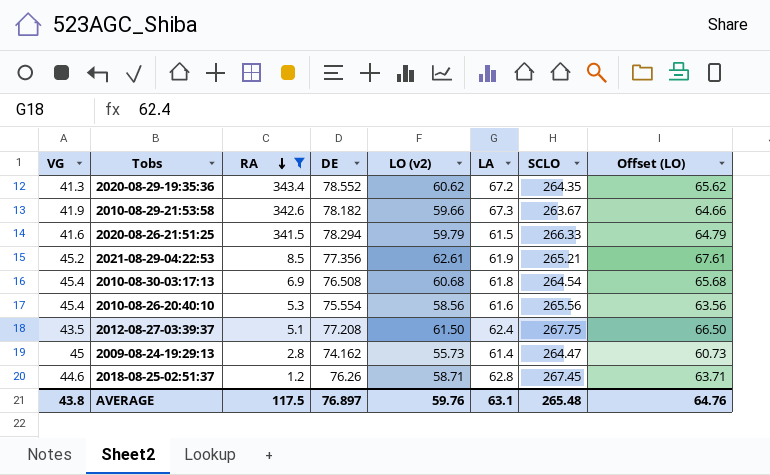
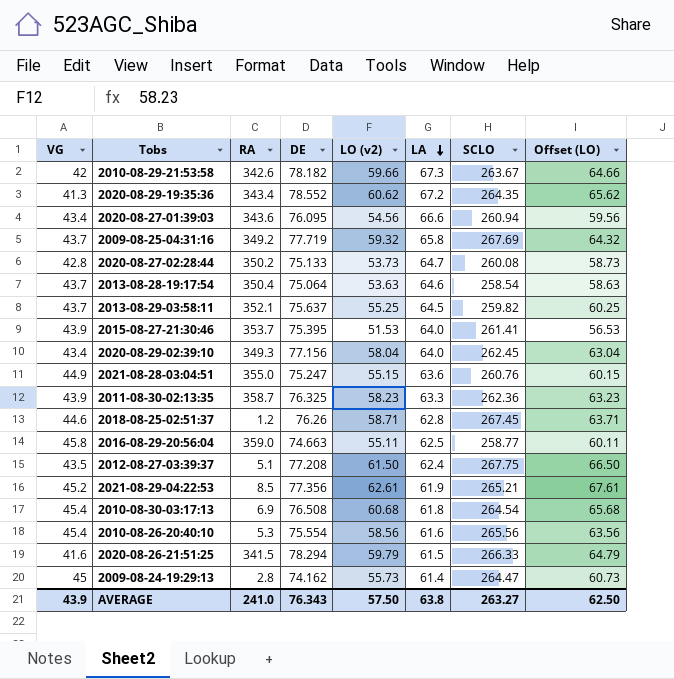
filter: RA <= 343.4 -> none
row order: RA descending -> LA descending
2010-08-29-21:53:58 | VG: 41.9 -> 42
AVERAGE | VG: 43.8 -> 43.9
AVERAGE | RA: 117.5 -> 241.0
AVERAGE | DE: 76.897 -> 76.343
AVERAGE | LO (v2): 59.76 -> 57.50
AVERAGE | LA: 63.1 -> 63.8
AVERAGE | SCLO: 265.48 -> 263.27
AVERAGE | Offset (LO): 64.76 -> 62.50

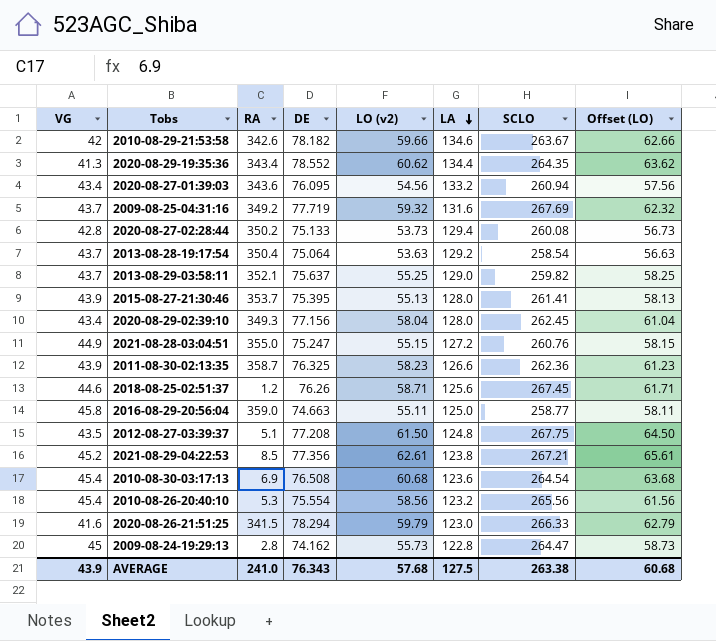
column Offset (LO) | formula: [LO (v2)] + 5 -> [LO (v2)] + 3
2010-08-29-21:53:58 | LA: 67.3 -> 134.6
2020-08-29-19:35:36 | LA: 67.2 -> 134.4
2020-08-27-01:39:03 | LA: 66.6 -> 133.2
2009-08-25-04:31:16 | LA: 65.8 -> 131.6
2020-08-27-02:28:44 | LA: 64.7 -> 129.4
2013-08-28-19:17:54 | LA: 64.6 -> 129.2
2013-08-29-03:58:11 | LA: 64.5 -> 129.0
2015-08-27-21:30:46 | LO (v2): 51.53 -> 55.13
2015-08-27-21:30:46 | LA: 64.0 -> 128.0
2020-08-29-02:39:10 | LA: 64.0 -> 128.0
2021-08-28-03:04:51 | LA: 63.6 -> 127.2
2011-08-30-02:13:35 | LA: 63.3 -> 126.6
2018-08-25-02:51:37 | LA: 62.8 -> 125.6
2016-08-29-20:56:04 | LA: 62.5 -> 125.0
2012-08-27-03:39:37 | LA: 62.4 -> 124.8
2021-08-29-04:22:53 | LA: 61.9 -> 123.8
2021-08-29-04:22:53 | SCLO: 265.21 -> 267.21
2010-08-30-03:17:13 | LA: 61.8 -> 123.6
2010-08-26-20:40:10 | LA: 61.6 -> 123.2
2020-08-26-21:51:25 | LA: 61.5 -> 123.0
2009-08-24-19:29:13 | LA: 61.4 -> 122.8
AVERAGE | LO (v2): 57.50 -> 57.68
AVERAGE | LA: 63.8 -> 127.5
AVERAGE | SCLO: 263.27 -> 263.38
AVERAGE | Offset (LO): 62.50 -> 60.68

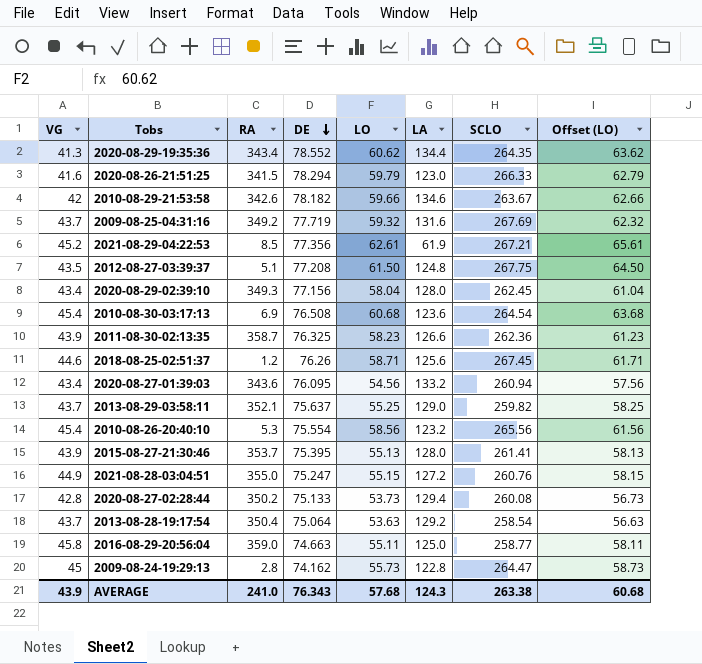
row order: LA descending -> DE descending
column name: LO (v2) -> LO
2021-08-29-04:22:53 | LA: 123.8 -> 61.9
AVERAGE | LA: 127.5 -> 124.3

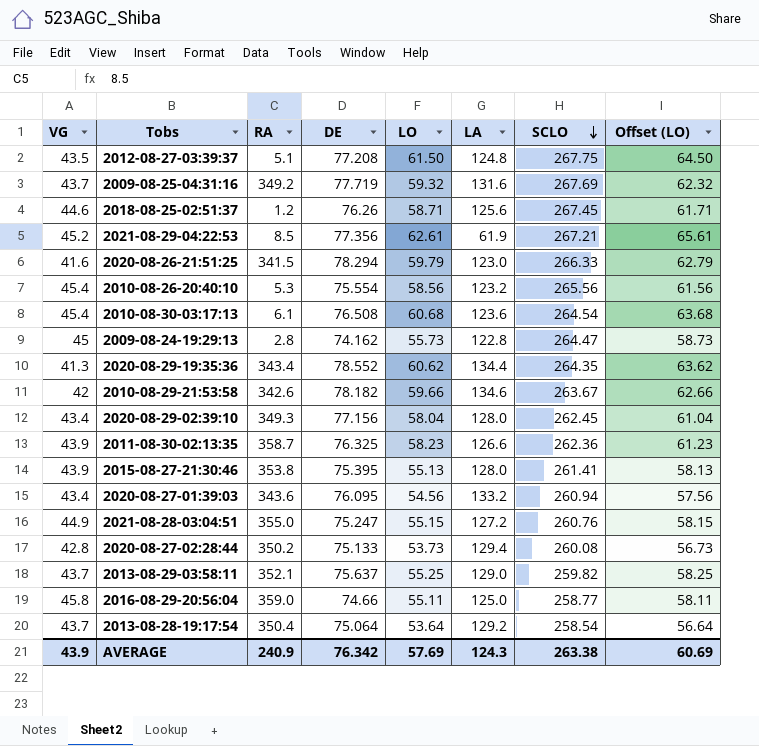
row order: DE descending -> SCLO descending
2010-08-30-03:17:13 | RA: 6.9 -> 6.1
2015-08-27-21:30:46 | RA: 353.7 -> 353.8
2016-08-29-20:56:04 | DE: 74.663 -> 74.66
2013-08-28-19:17:54 | LO: 53.63 -> 53.64
2013-08-28-19:17:54 | Offset (LO): 56.63 -> 56.64
AVERAGE | RA: 241.0 -> 240.9
AVERAGE | DE: 76.343 -> 76.342
AVERAGE | LO: 57.68 -> 57.69
AVERAGE | Offset (LO): 60.68 -> 60.69

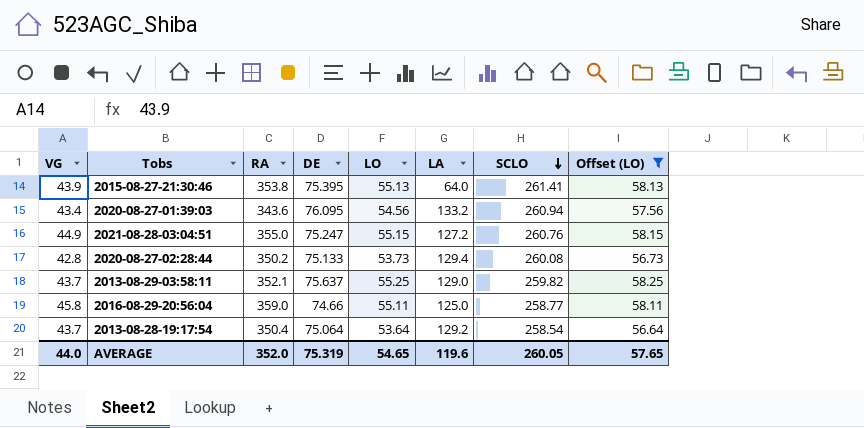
filter: none -> Offset (LO) <= 58.25
2015-08-27-21:30:46 | LA: 128.0 -> 64.0
AVERAGE | VG: 43.9 -> 44.0
AVERAGE | RA: 240.9 -> 352.0
AVERAGE | DE: 76.342 -> 75.319
AVERAGE | LO: 57.69 -> 54.65
AVERAGE | LA: 124.3 -> 119.6
AVERAGE | SCLO: 263.38 -> 260.05
AVERAGE | Offset (LO): 60.69 -> 57.65

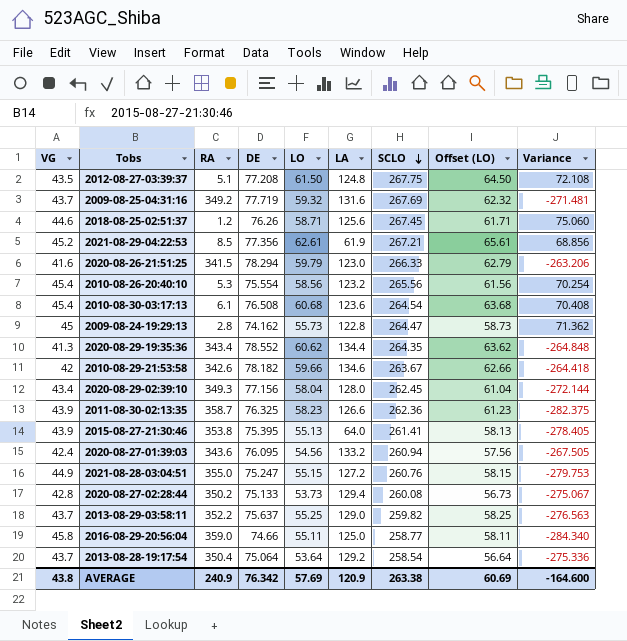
filter: Offset (LO) <= 58.25 -> none
column Variance | formula: none -> [DE] - [RA]
2020-08-27-01:39:03 | VG: 43.4 -> 42.4
2013-08-29-03:58:11 | RA: 352.1 -> 352.2
AVERAGE | VG: 44.0 -> 43.8
AVERAGE | RA: 352.0 -> 240.9
AVERAGE | DE: 75.319 -> 76.342
AVERAGE | LO: 54.65 -> 57.69
AVERAGE | LA: 119.6 -> 120.9
AVERAGE | SCLO: 260.05 -> 263.38
AVERAGE | Offset (LO): 57.65 -> 60.69

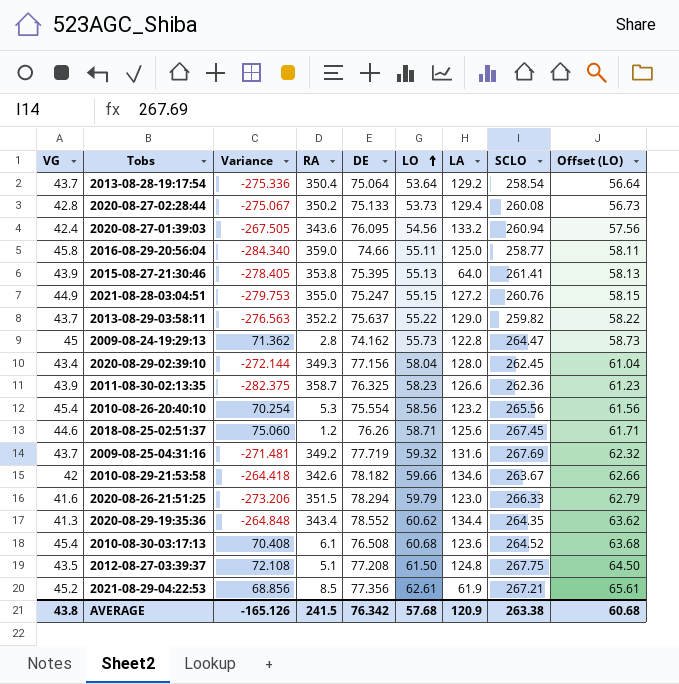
row order: SCLO descending -> LO ascending
column Variance | position: 9 -> 3
2013-08-29-03:58:11 | LO: 55.25 -> 55.22
2013-08-29-03:58:11 | Offset (LO): 58.25 -> 58.22
2020-08-26-21:51:25 | Variance: -263.206 -> -273.206
2020-08-26-21:51:25 | RA: 341.5 -> 351.5
2010-08-30-03:17:13 | SCLO: 264.54 -> 264.52
AVERAGE | Variance: -164.600 -> -165.126
AVERAGE | RA: 240.9 -> 241.5
AVERAGE | LO: 57.69 -> 57.68
AVERAGE | Offset (LO): 60.69 -> 60.68

